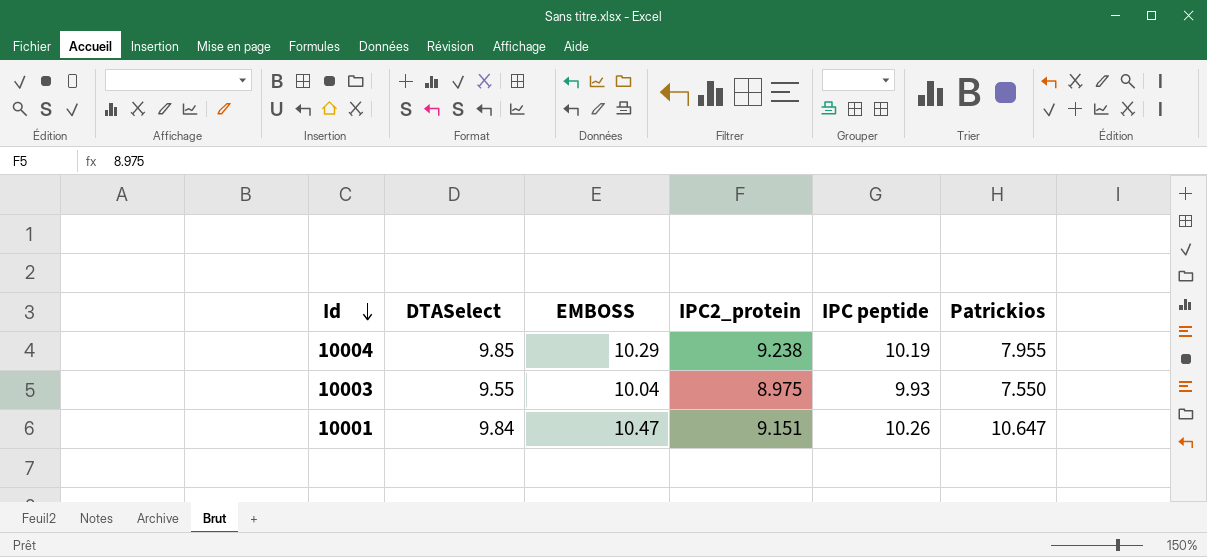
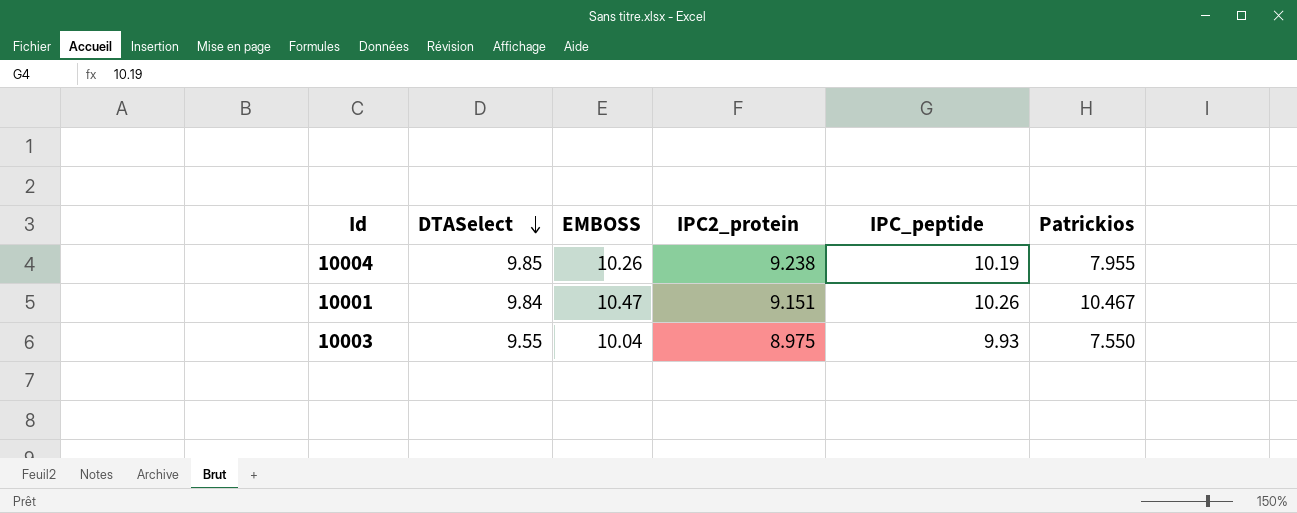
row order: Id descending -> DTASelect descending
column name: IPC peptide -> IPC_peptide
10004 | EMBOSS: 10.29 -> 10.26
10001 | Patrickios: 10.647 -> 10.467

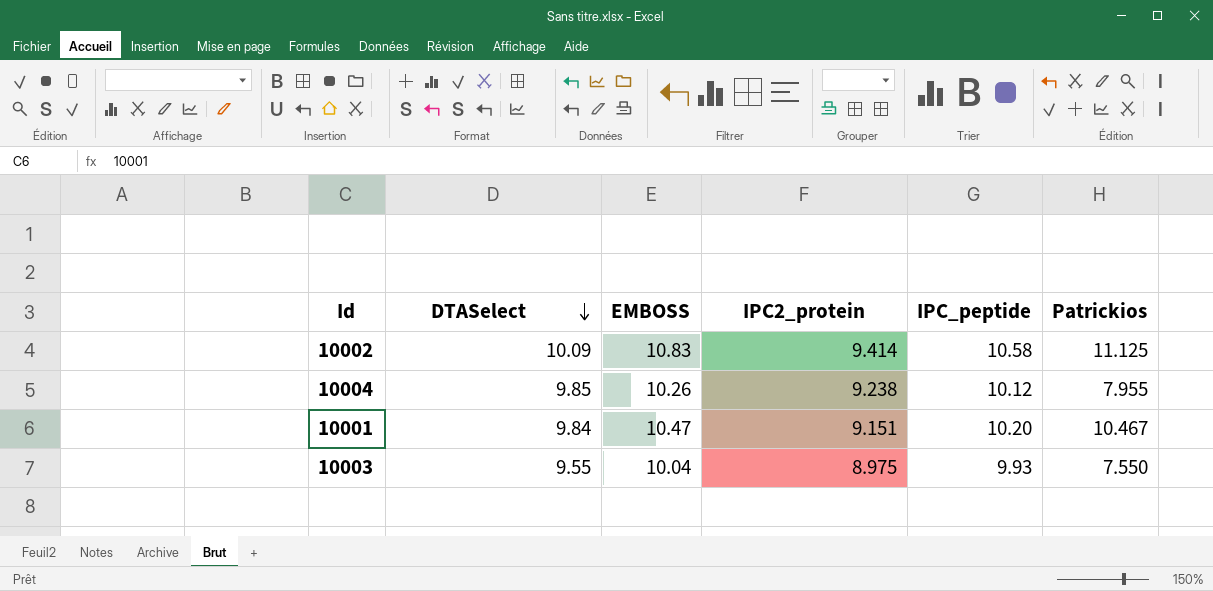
row 10002: none -> 10.09 | 10.83 | 9.414 | 10.58 | 11.125
10004 | IPC_peptide: 10.19 -> 10.12
10001 | IPC_peptide: 10.26 -> 10.20

